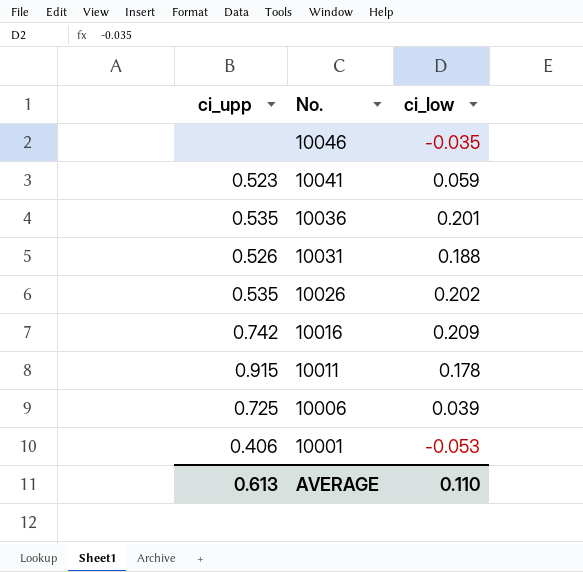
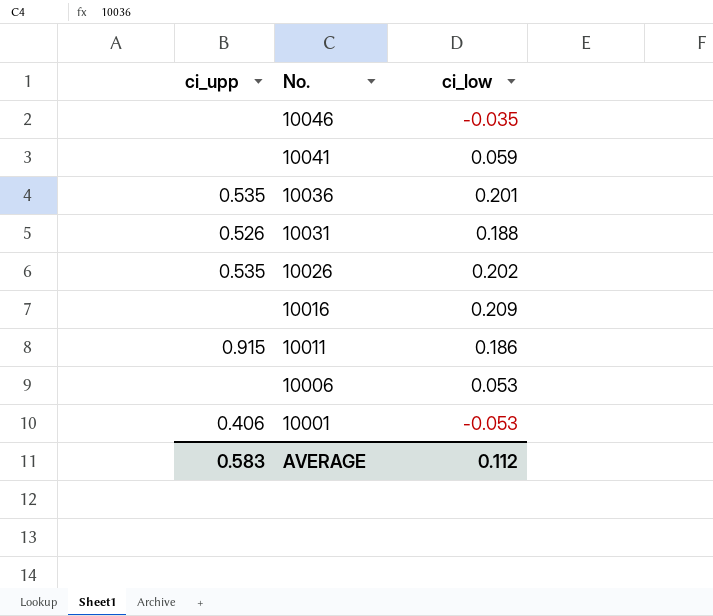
10041 | ci_upp: 0.523 -> none
10016 | ci_upp: 0.742 -> none
10011 | ci_low: 0.178 -> 0.186
10006 | ci_upp: 0.725 -> none
10006 | ci_low: 0.039 -> 0.053
AVERAGE | ci_upp: 0.613 -> 0.583
AVERAGE | ci_low: 0.110 -> 0.112

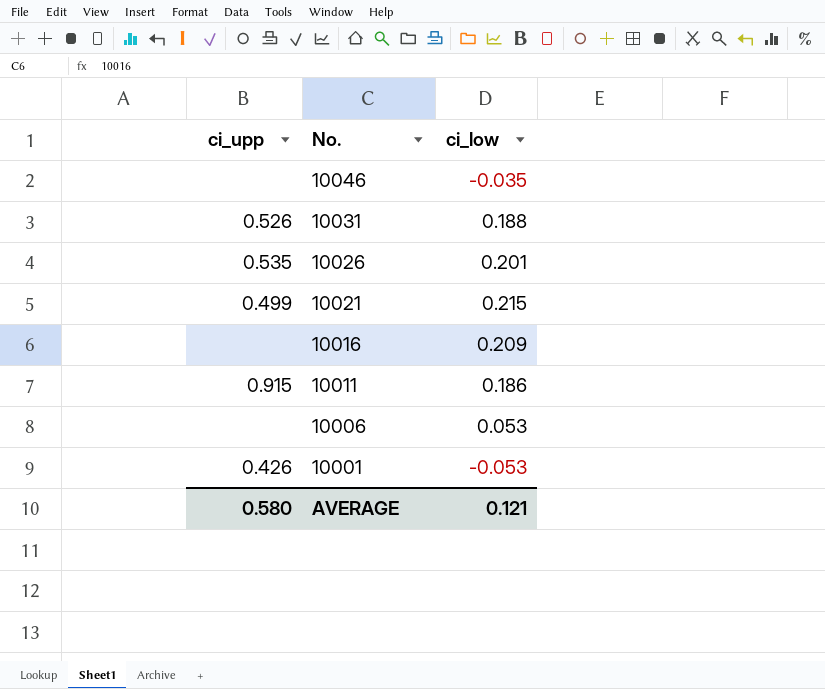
row 10041: none | 0.059 -> none
row 10036: 0.535 | 0.201 -> none
10026 | ci_low: 0.202 -> 0.201
row 10021: none -> 0.499 | 0.215
10001 | ci_upp: 0.406 -> 0.426
AVERAGE | ci_upp: 0.583 -> 0.580
AVERAGE | ci_low: 0.112 -> 0.121

